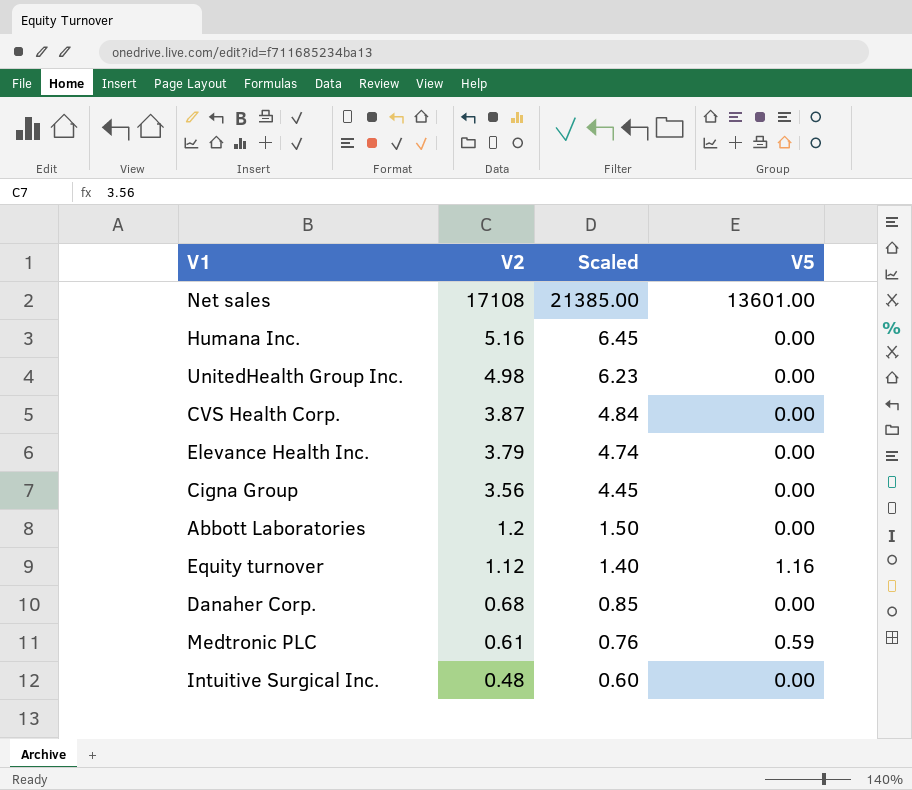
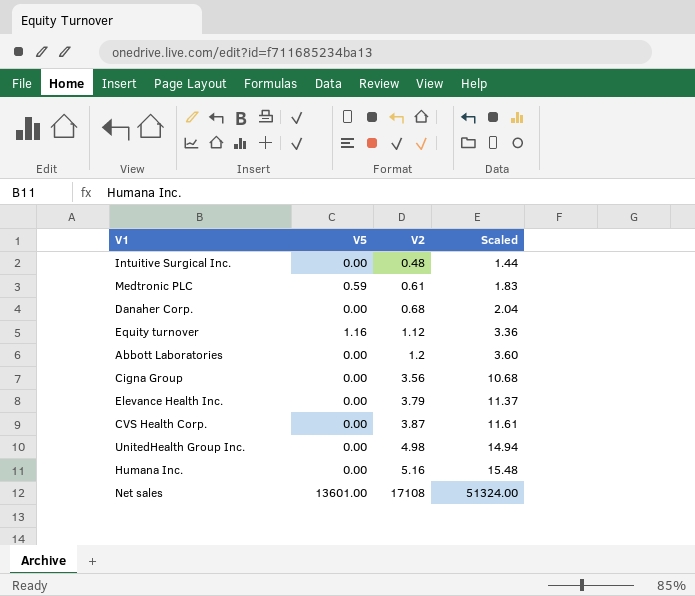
row order: V2 descending -> V2 ascending
column V5 | position: 4 -> 2
column Scaled | formula: [V2] * 1.25 -> [V2] * 3

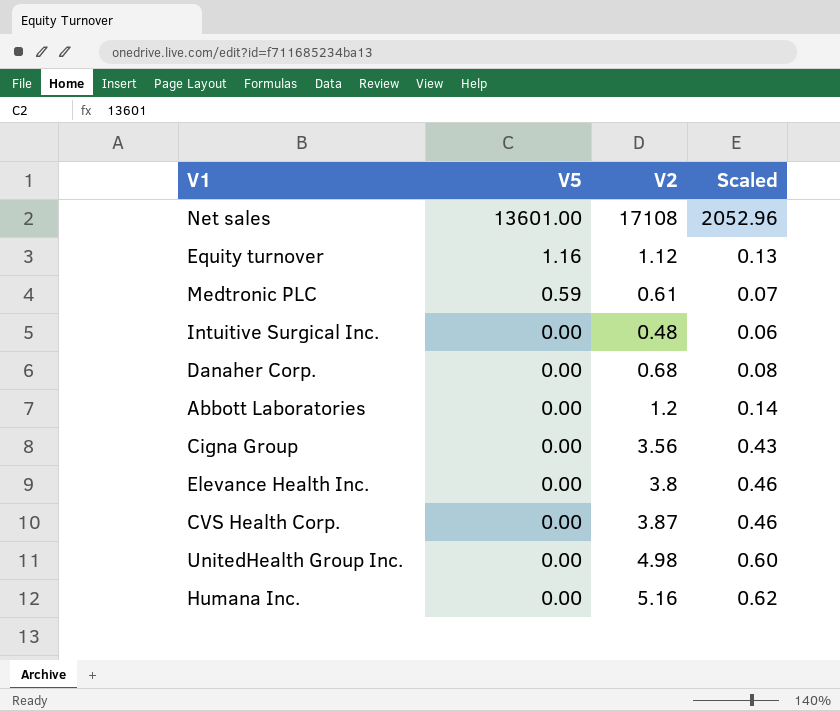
row order: V2 ascending -> V5 descending
column Scaled | formula: [V2] * 3 -> [V2] * 0.12
Elevance Health Inc. | V2: 3.79 -> 3.8

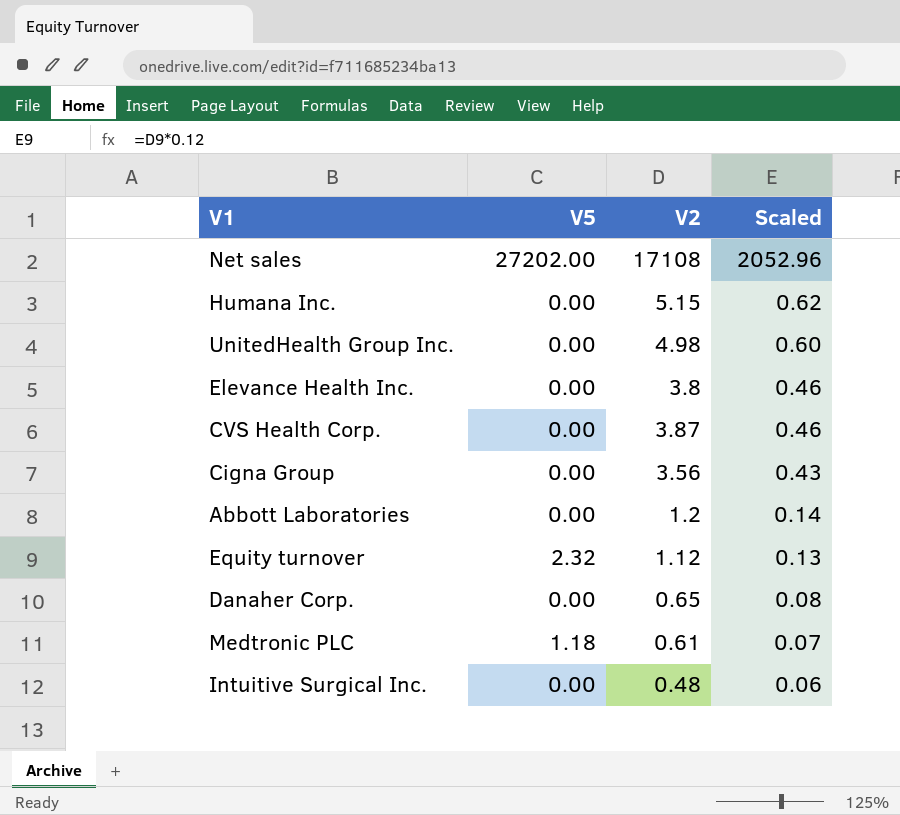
row order: V5 descending -> Scaled descending
Net sales | V5: 13601.00 -> 27202.00
Humana Inc. | V2: 5.16 -> 5.15
Equity turnover | V5: 1.16 -> 2.32
Danaher Corp. | V2: 0.68 -> 0.65
Medtronic PLC | V5: 0.59 -> 1.18

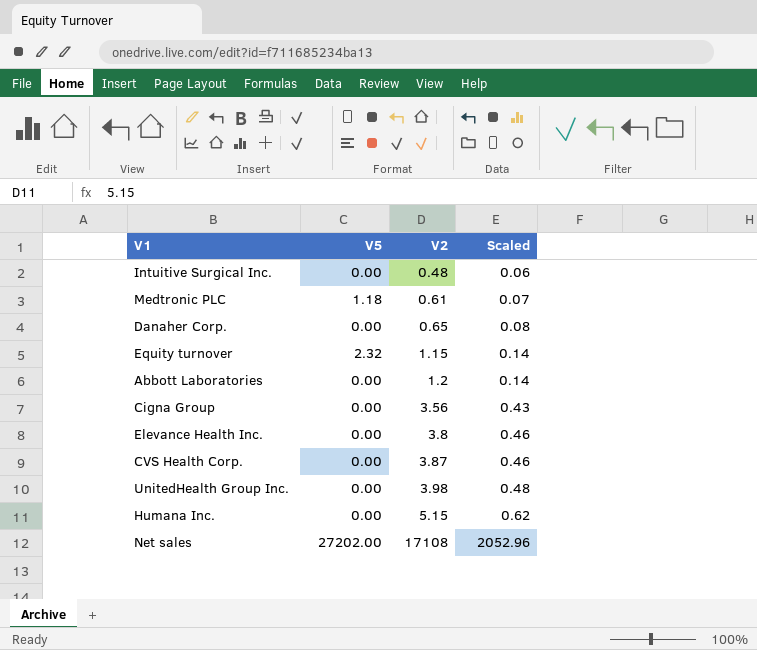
row order: Scaled descending -> V2 ascending
Equity turnover | V2: 1.12 -> 1.15
Equity turnover | Scaled: 0.13 -> 0.14
UnitedHealth Group Inc. | V2: 4.98 -> 3.98
UnitedHealth Group Inc. | Scaled: 0.60 -> 0.48

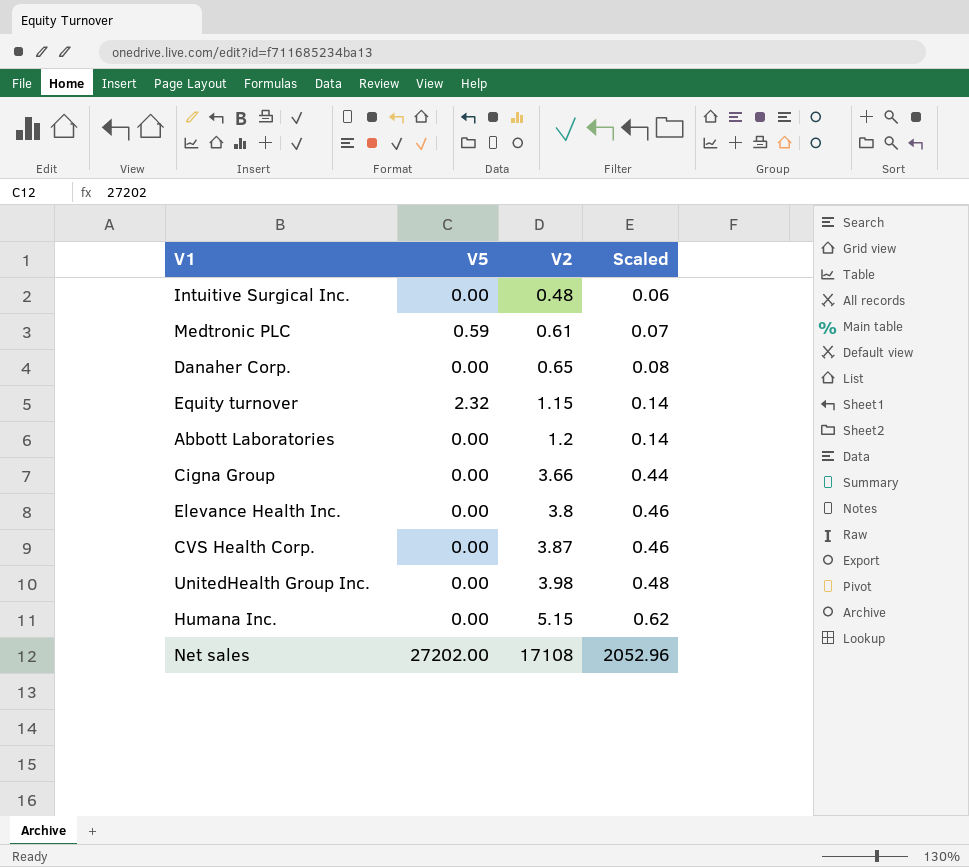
Medtronic PLC | V5: 1.18 -> 0.59
Cigna Group | V2: 3.56 -> 3.66
Cigna Group | Scaled: 0.43 -> 0.44

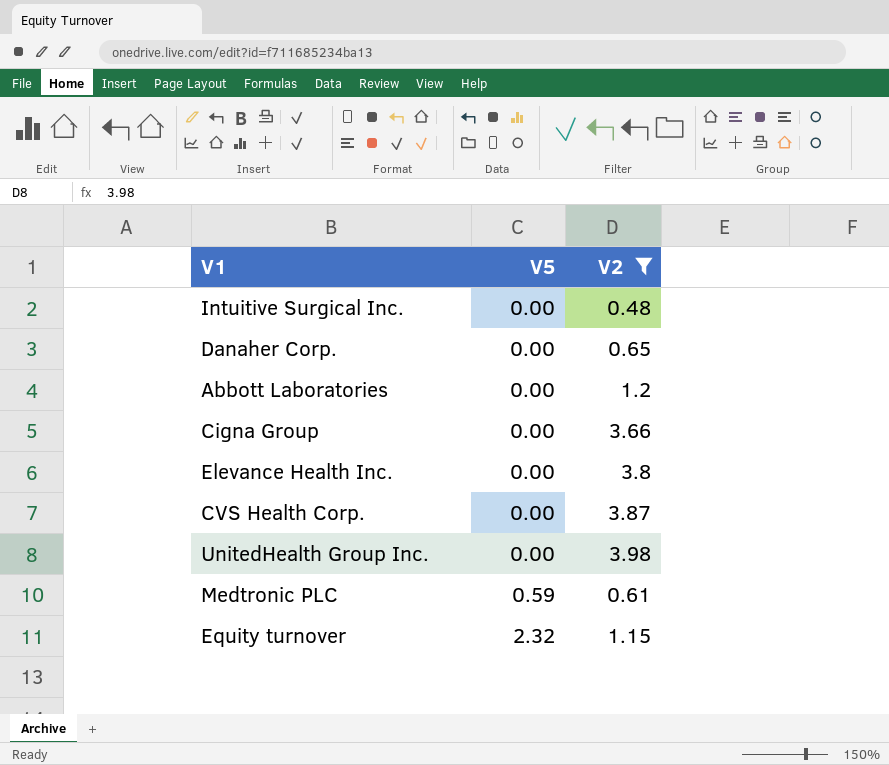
filter: none -> V2 <= 3.98
row order: V2 ascending -> V5 ascending
column Scaled | formula: [V2] * 0.12 -> none

